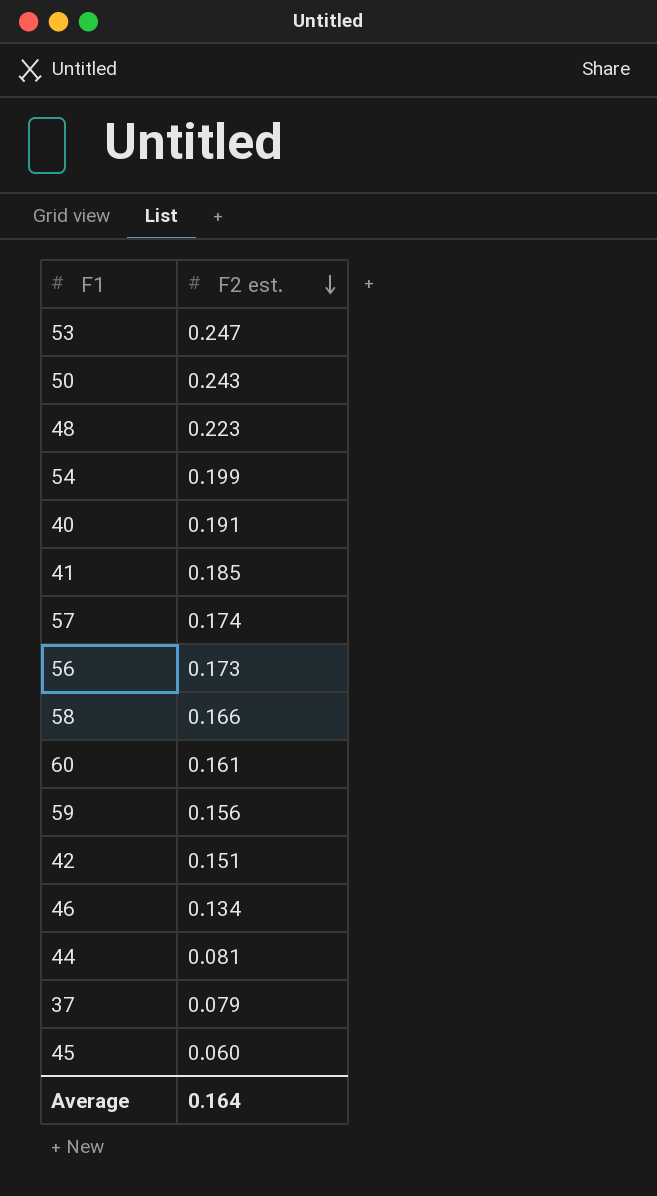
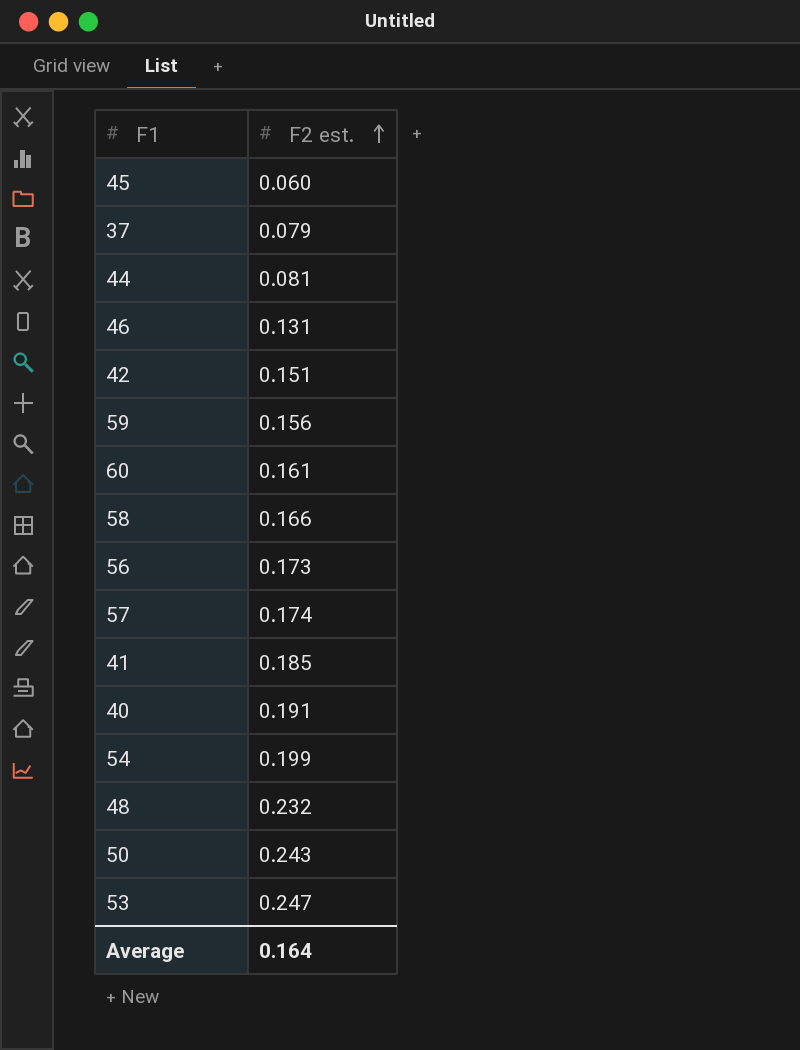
row order: F2 est. descending -> F2 est. ascending
46 | F2 est.: 0.134 -> 0.131
48 | F2 est.: 0.223 -> 0.232

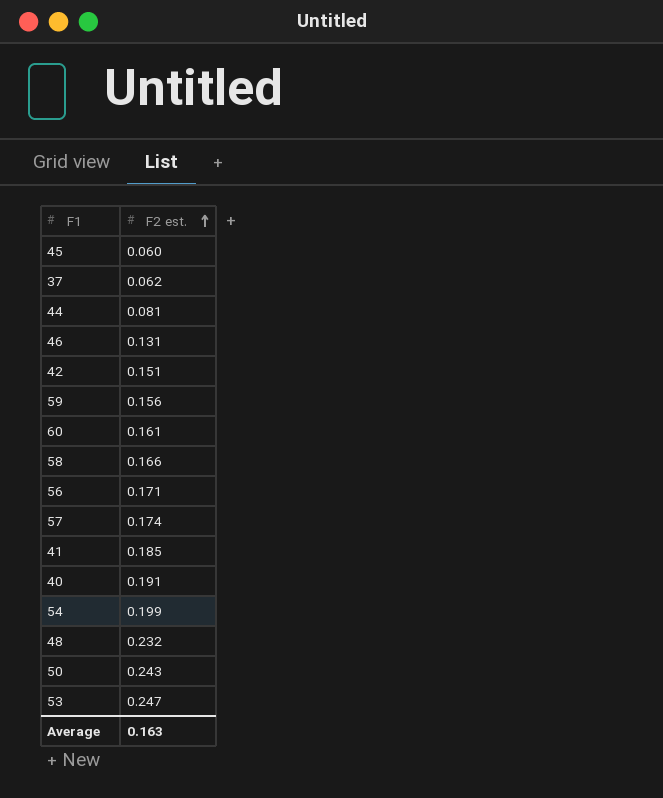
37 | F2 est.: 0.079 -> 0.062
56 | F2 est.: 0.173 -> 0.171
Average | F2 est.: 0.164 -> 0.163

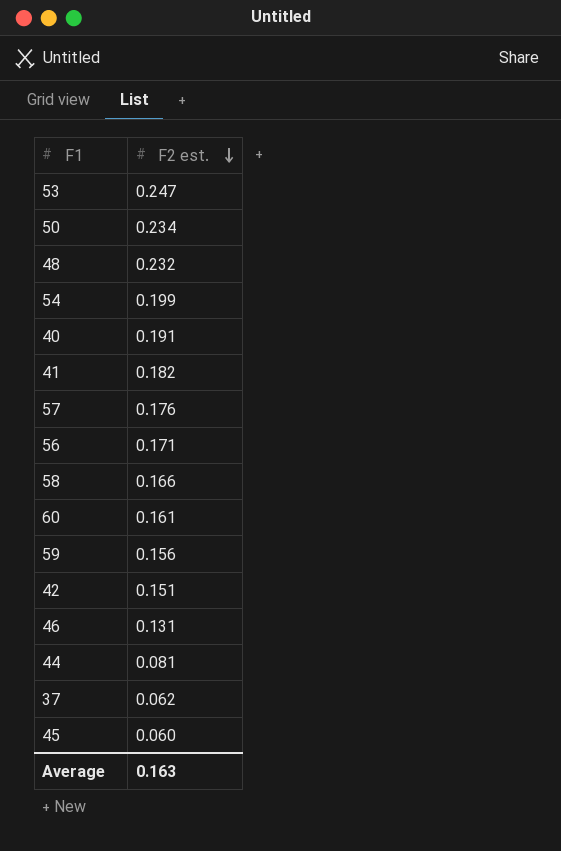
row order: F2 est. ascending -> F2 est. descending
50 | F2 est.: 0.243 -> 0.234
41 | F2 est.: 0.185 -> 0.182
57 | F2 est.: 0.174 -> 0.176

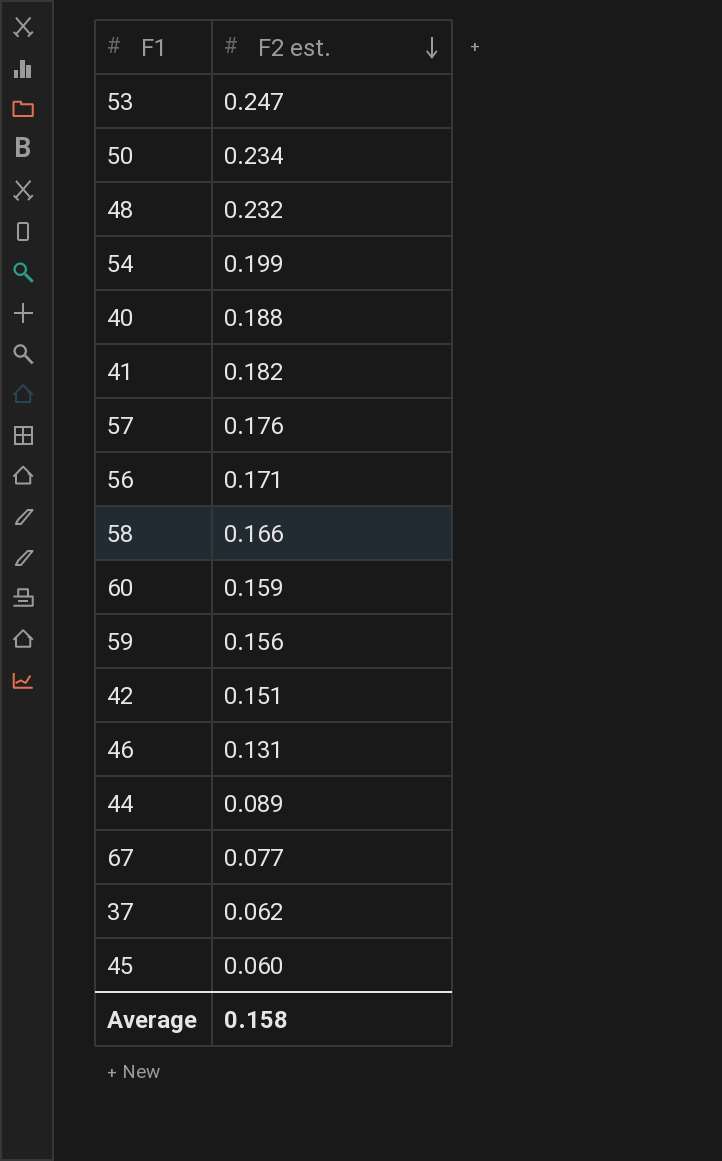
40 | F2 est.: 0.191 -> 0.188
60 | F2 est.: 0.161 -> 0.159
44 | F2 est.: 0.081 -> 0.089
row 67: none -> 0.077
Average | F2 est.: 0.163 -> 0.158

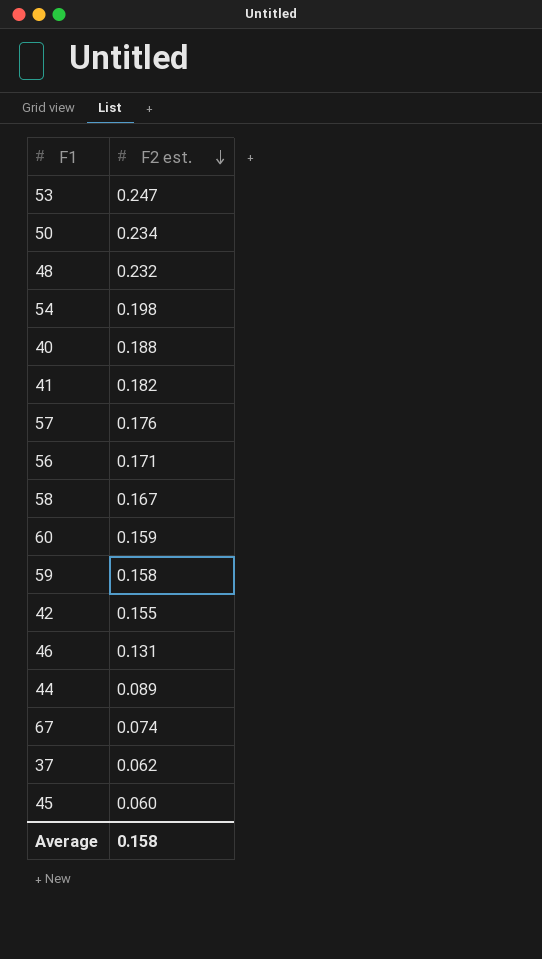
54 | F2 est.: 0.199 -> 0.198
58 | F2 est.: 0.166 -> 0.167
59 | F2 est.: 0.156 -> 0.158
42 | F2 est.: 0.151 -> 0.155
67 | F2 est.: 0.077 -> 0.074

